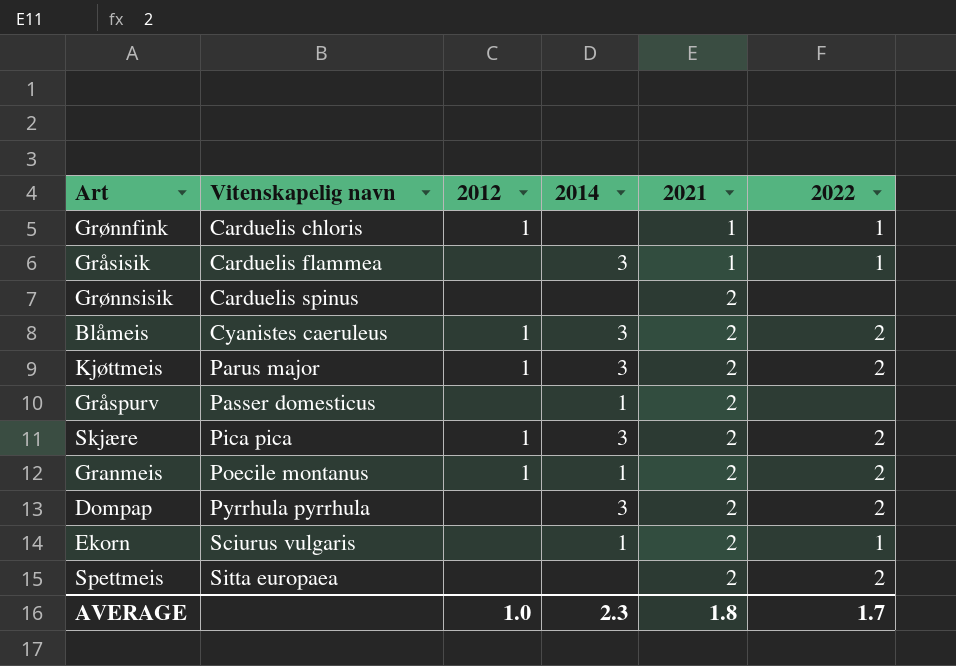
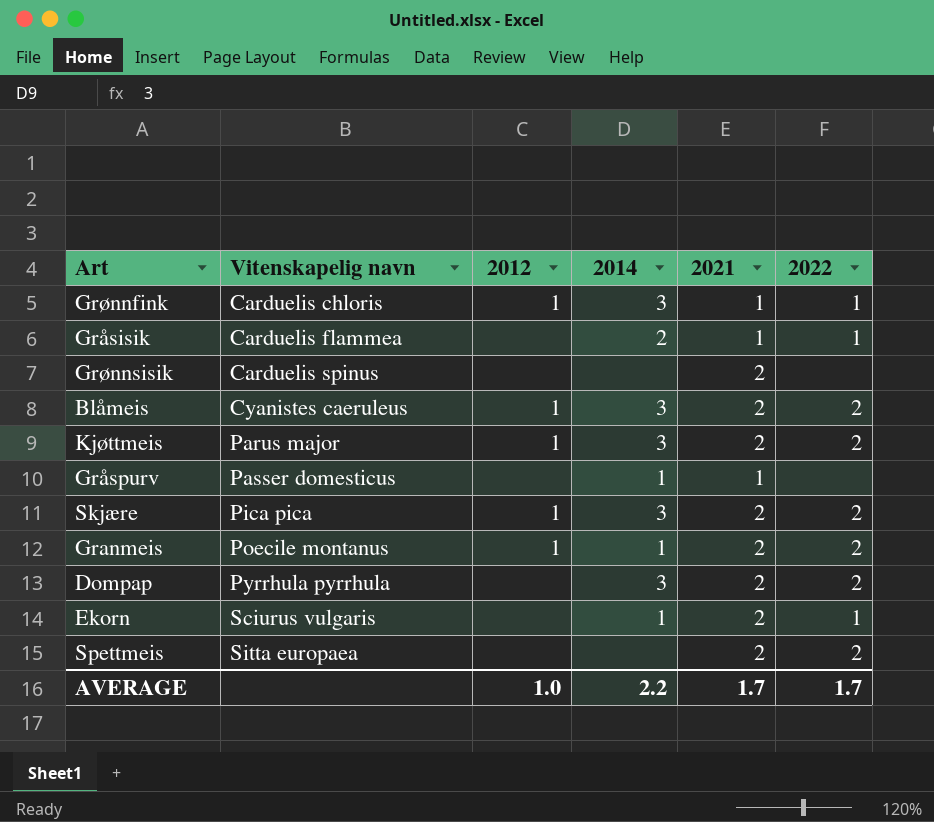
Grønnfink | 2014: none -> 3
Gråsisik | 2014: 3 -> 2
Gråspurv | 2021: 2 -> 1
AVERAGE | 2014: 2.3 -> 2.2
AVERAGE | 2021: 1.8 -> 1.7

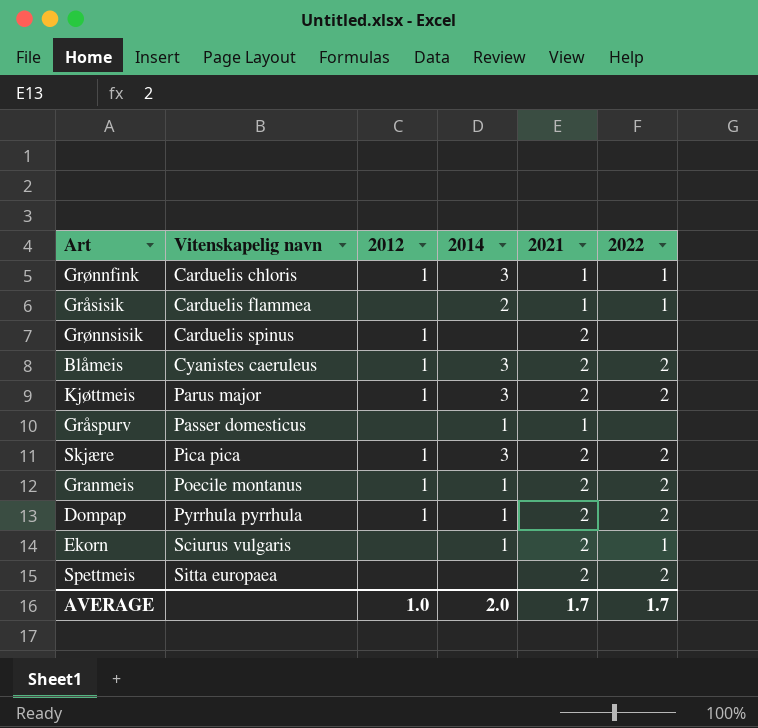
Grønnsisik | 2012: none -> 1
Dompap | 2012: none -> 1
Dompap | 2014: 3 -> 1
AVERAGE | 2014: 2.2 -> 2.0

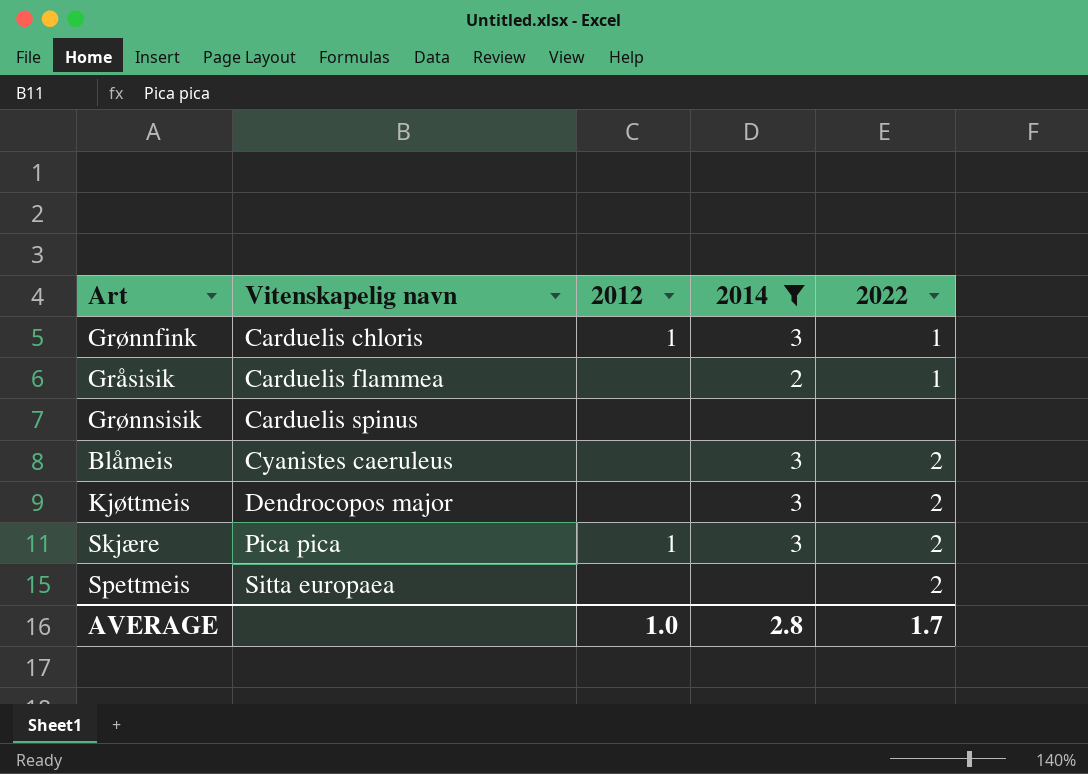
filter: none -> 2014 != 1
column 2021 | position: 5 -> none
Grønnsisik | 2012: 1 -> none
Blåmeis | 2012: 1 -> none
Kjøttmeis | Vitenskapelig navn: Parus major -> Dendrocopos major
Kjøttmeis | 2012: 1 -> none
AVERAGE | 2014: 2.0 -> 2.8

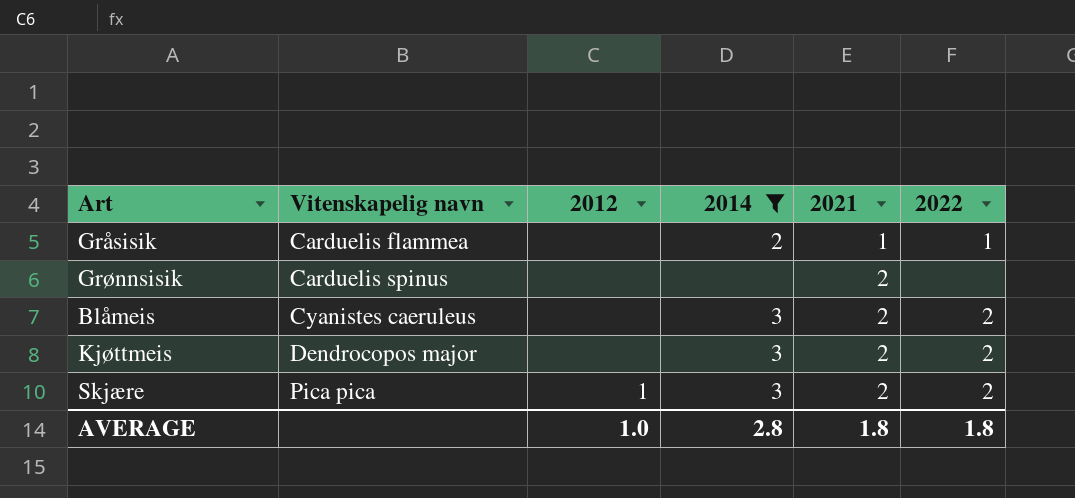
column 2021 | position: none -> 5
row Grønnfink: Carduelis chloris | 1 | 3 | 1 -> none
row Spettmeis: Sitta europaea | none | none | 2 -> none
AVERAGE | 2022: 1.7 -> 1.8

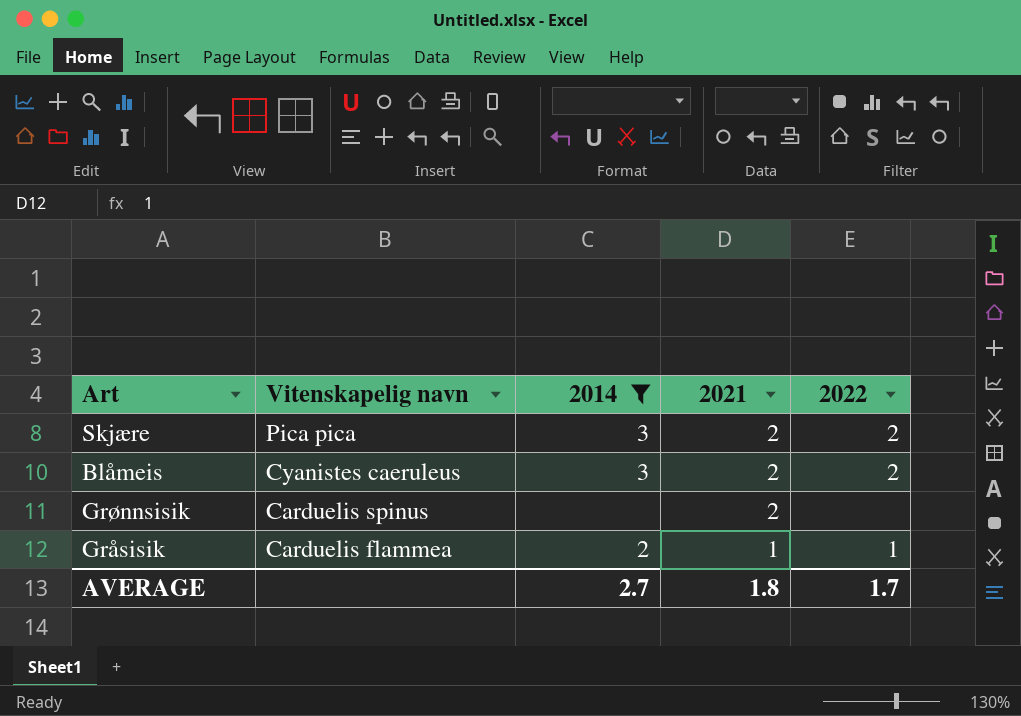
row order: Vitenskapelig navn ascending -> Vitenskapelig navn descending
column 2012 | position: 3 -> none
row Kjøttmeis: Dendrocopos major | none | 3 | 2 | 2 -> none
AVERAGE | 2014: 2.8 -> 2.7
AVERAGE | 2022: 1.8 -> 1.7

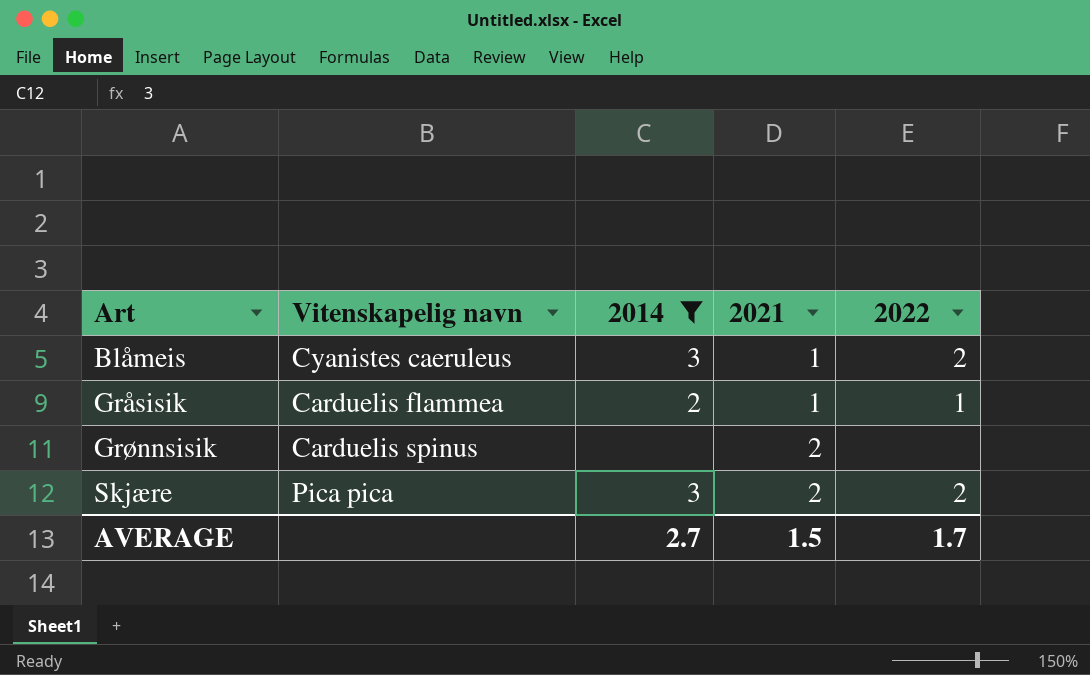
row order: Vitenskapelig navn descending -> Art ascending
Blåmeis | 2021: 2 -> 1
AVERAGE | 2021: 1.8 -> 1.5

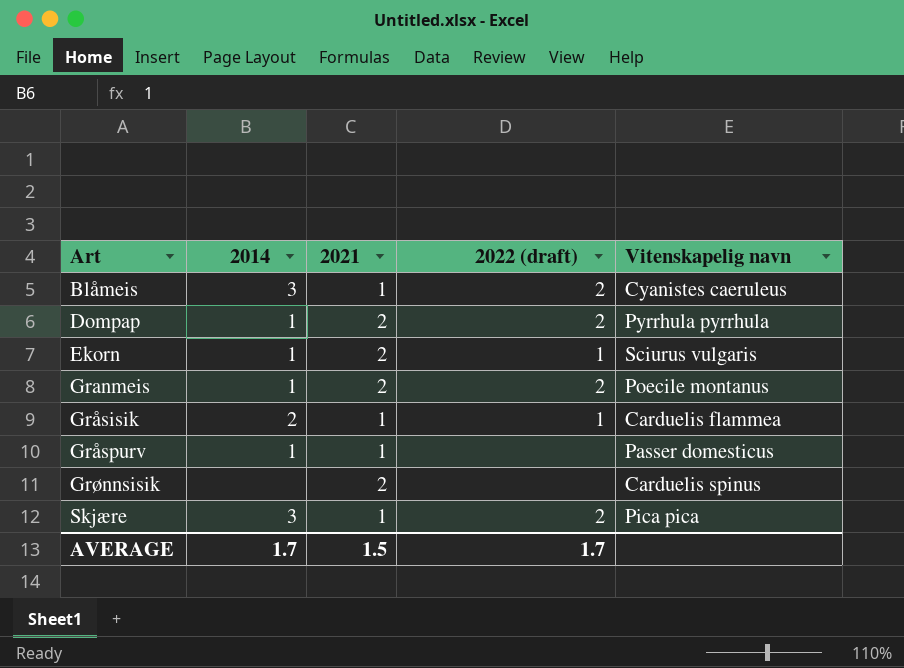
filter: 2014 != 1 -> none
column name: 2022 -> 2022 (draft)
column Vitenskapelig navn | position: 2 -> 5
Skjære | 2021: 2 -> 1
AVERAGE | 2014: 2.7 -> 1.7

